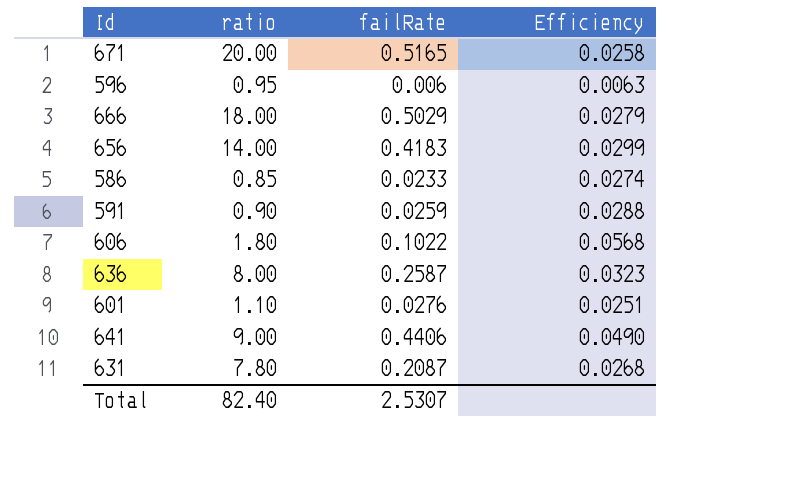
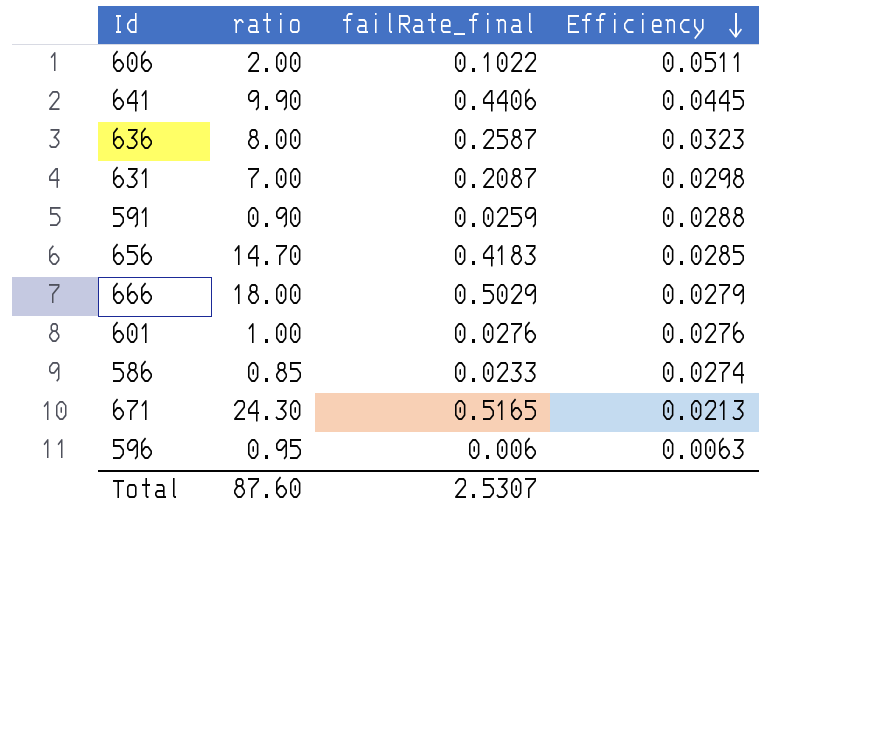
row order: none -> Efficiency descending
column name: failRate -> failRate_final
606 | ratio: 1.80 -> 2.00
606 | Efficiency: 0.0568 -> 0.0511
641 | ratio: 9.00 -> 9.90
641 | Efficiency: 0.0490 -> 0.0445
631 | ratio: 7.80 -> 7.00
631 | Efficiency: 0.0268 -> 0.0298
656 | ratio: 14.00 -> 14.70
656 | Efficiency: 0.0299 -> 0.0285
601 | ratio: 1.10 -> 1.00
601 | Efficiency: 0.0251 -> 0.0276
671 | ratio: 20.00 -> 24.30
671 | Efficiency: 0.0258 -> 0.0213
Total | ratio: 82.40 -> 87.60

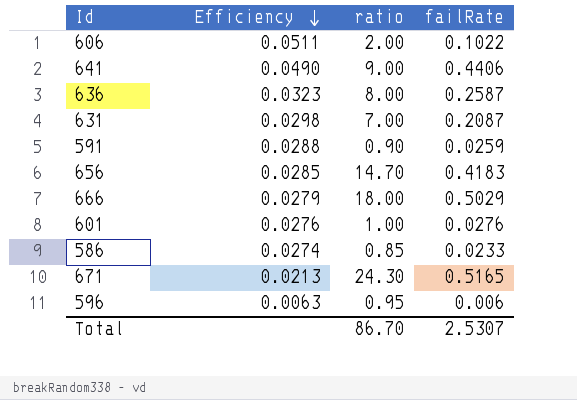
column Efficiency | position: 4 -> 2
column name: failRate_final -> failRate
641 | Efficiency: 0.0445 -> 0.0490
641 | ratio: 9.90 -> 9.00
Total | ratio: 87.60 -> 86.70

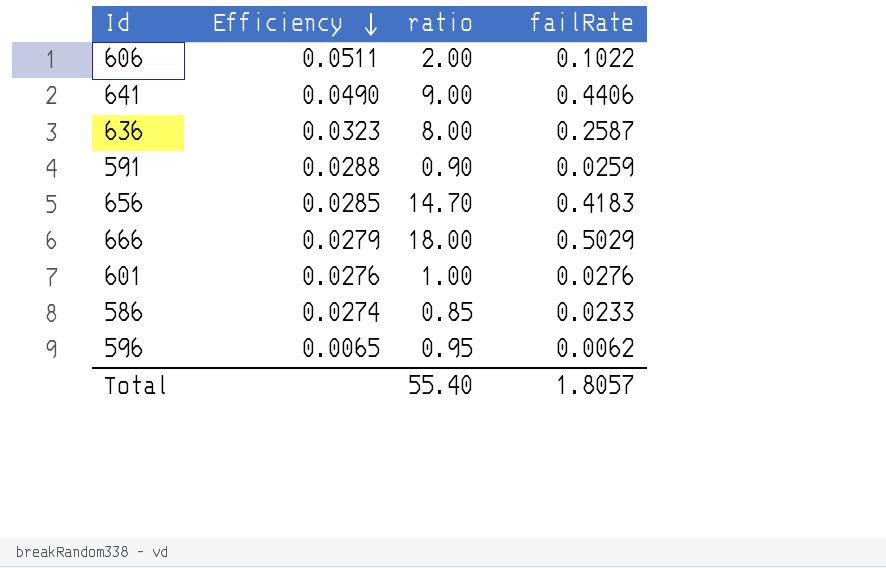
row 631: 0.0298 | 7.00 | 0.2087 -> none
row 671: 0.0213 | 24.30 | 0.5165 -> none
596 | Efficiency: 0.0063 -> 0.0065
596 | failRate: 0.006 -> 0.0062
Total | ratio: 86.70 -> 55.40
Total | failRate: 2.5307 -> 1.8057

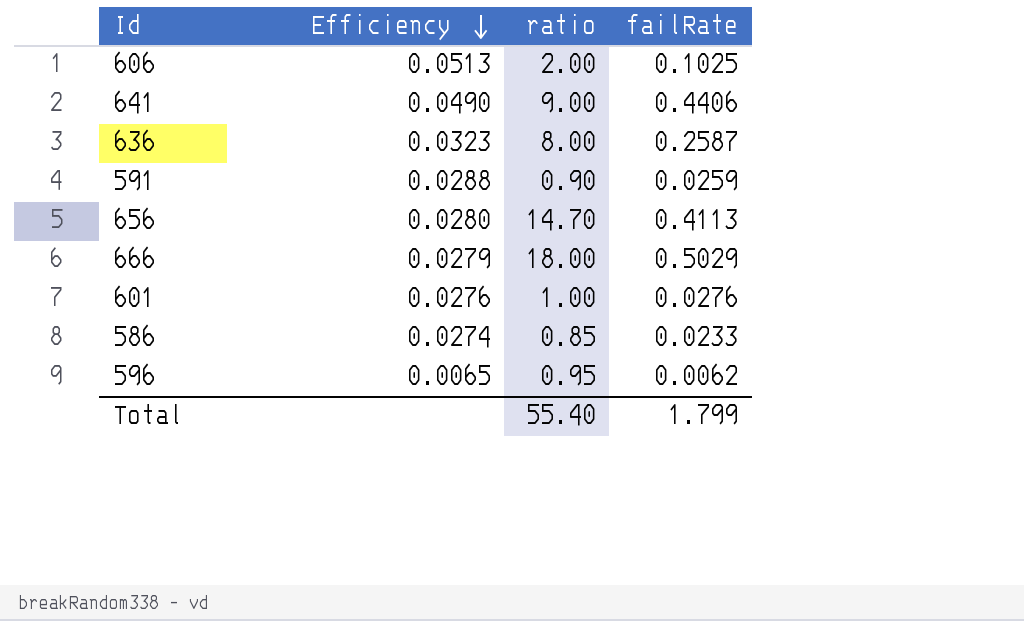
606 | Efficiency: 0.0511 -> 0.0513
606 | failRate: 0.1022 -> 0.1025
656 | Efficiency: 0.0285 -> 0.0280
656 | failRate: 0.4183 -> 0.4113
Total | failRate: 1.8057 -> 1.799

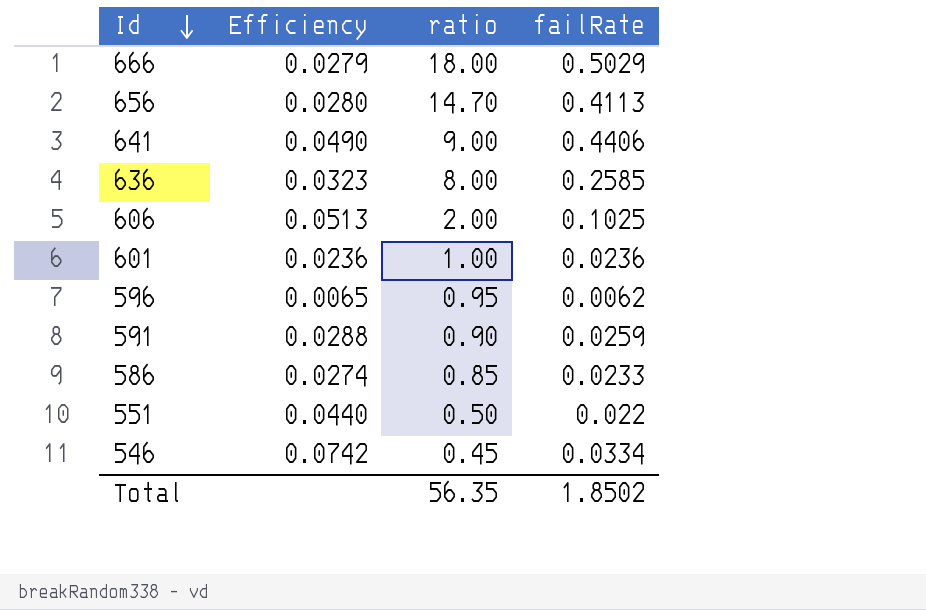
row order: Efficiency descending -> Id descending
636 | failRate: 0.2587 -> 0.2585
601 | Efficiency: 0.0276 -> 0.0236
601 | failRate: 0.0276 -> 0.0236
row 551: none -> 0.0440 | 0.50 | 0.022
row 546: none -> 0.0742 | 0.45 | 0.0334
Total | ratio: 55.40 -> 56.35
Total | failRate: 1.799 -> 1.8502

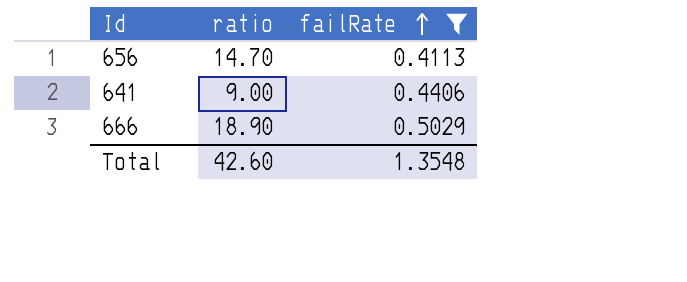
filter: none -> failRate >= 0.4113
row order: Id descending -> failRate ascending
column Efficiency | formula: [failRate] / [ratio] -> none
666 | ratio: 18.00 -> 18.90
Total | ratio: 56.35 -> 42.60
Total | failRate: 1.8502 -> 1.3548

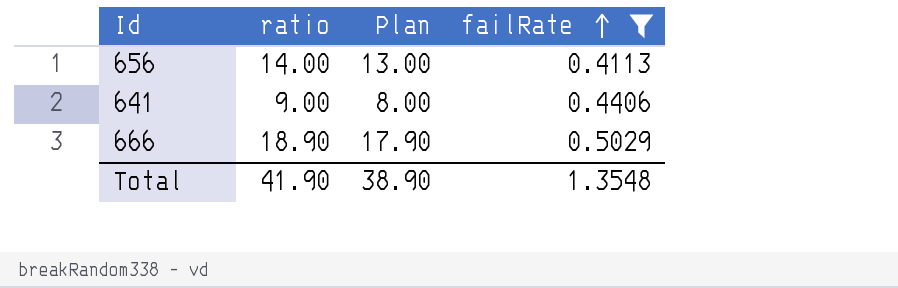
column Plan | formula: none -> [ratio] - 1
656 | ratio: 14.70 -> 14.00
Total | ratio: 42.60 -> 41.90

